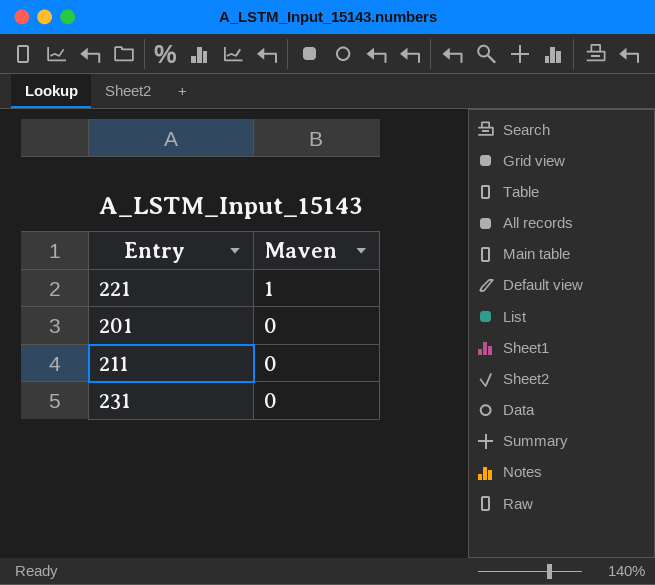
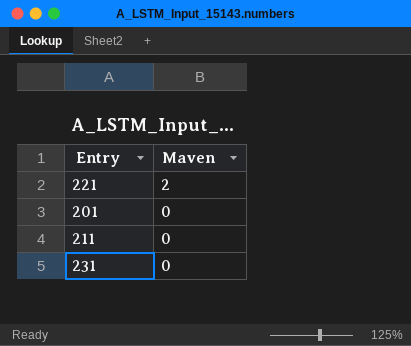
221 | Maven: 1 -> 2

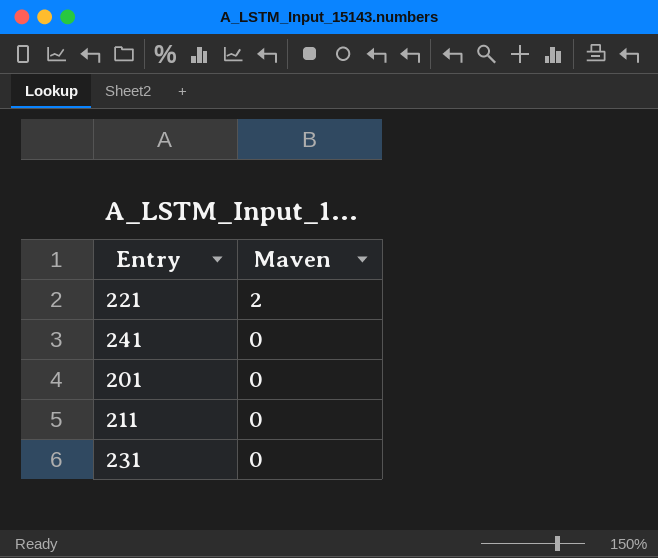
row 241: none -> 0

